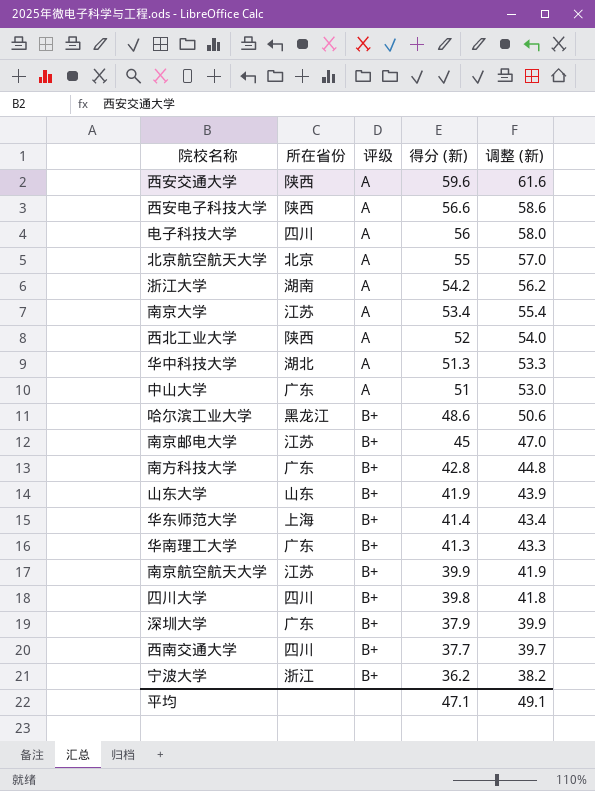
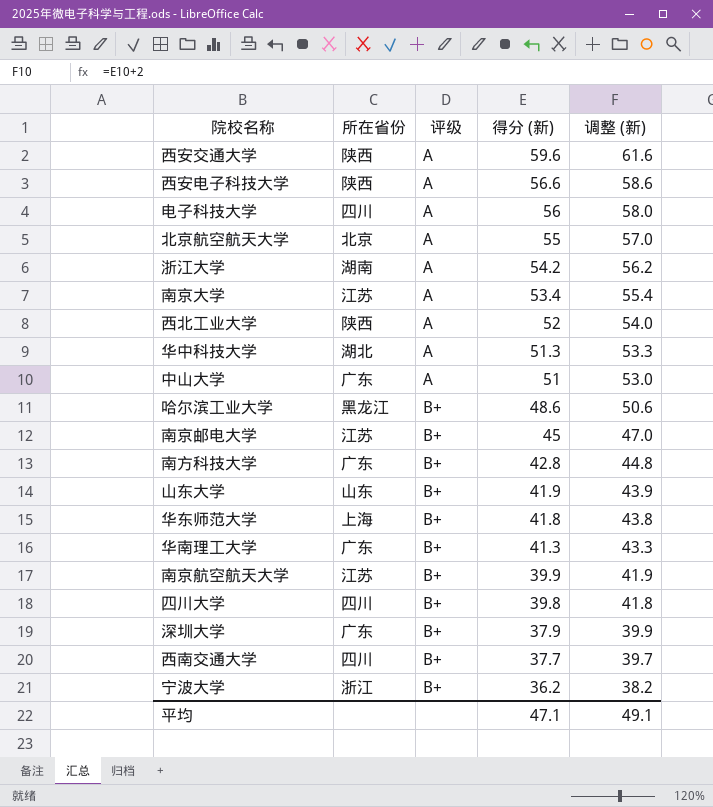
华东师范大学 | 得分 (新): 41.4 -> 41.8
华东师范大学 | 调整 (新): 43.4 -> 43.8

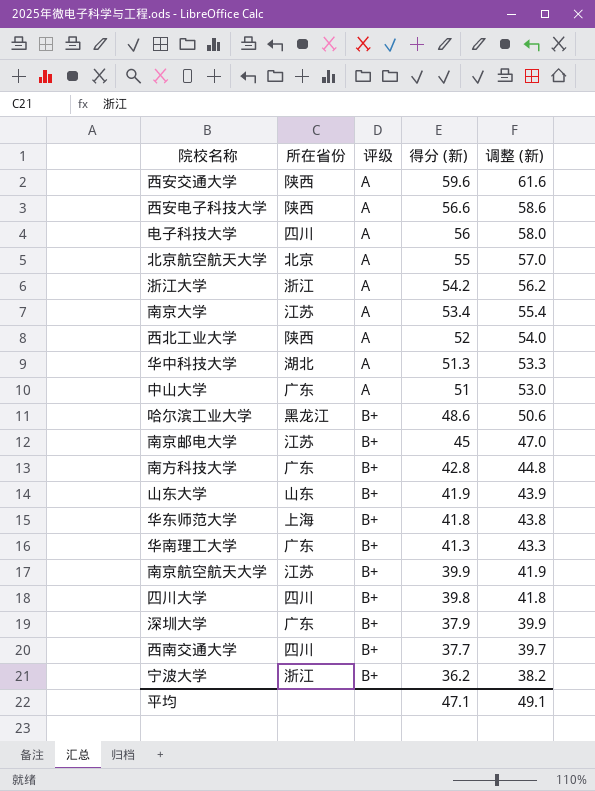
浙江大学 | 所在省份: 湖南 -> 浙江

